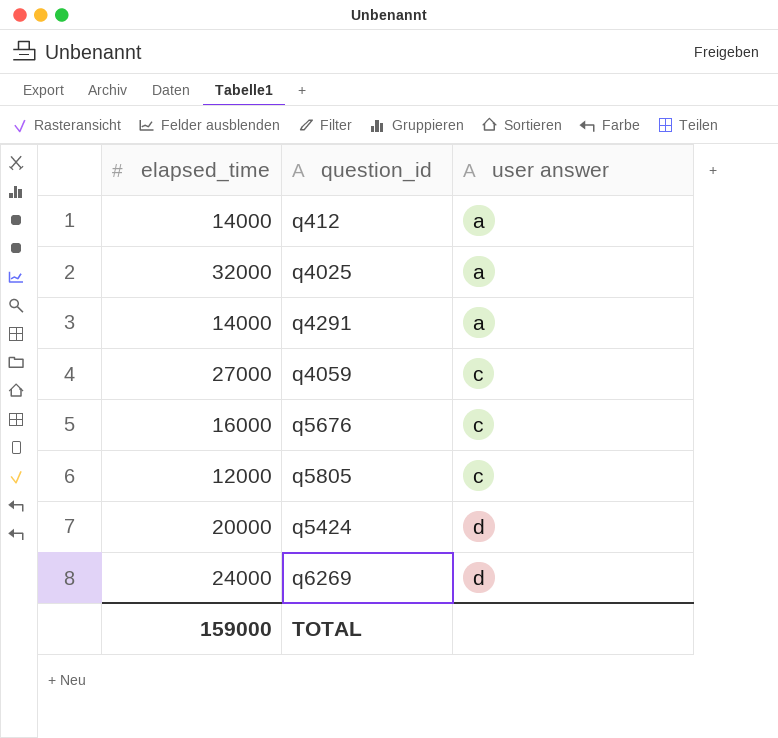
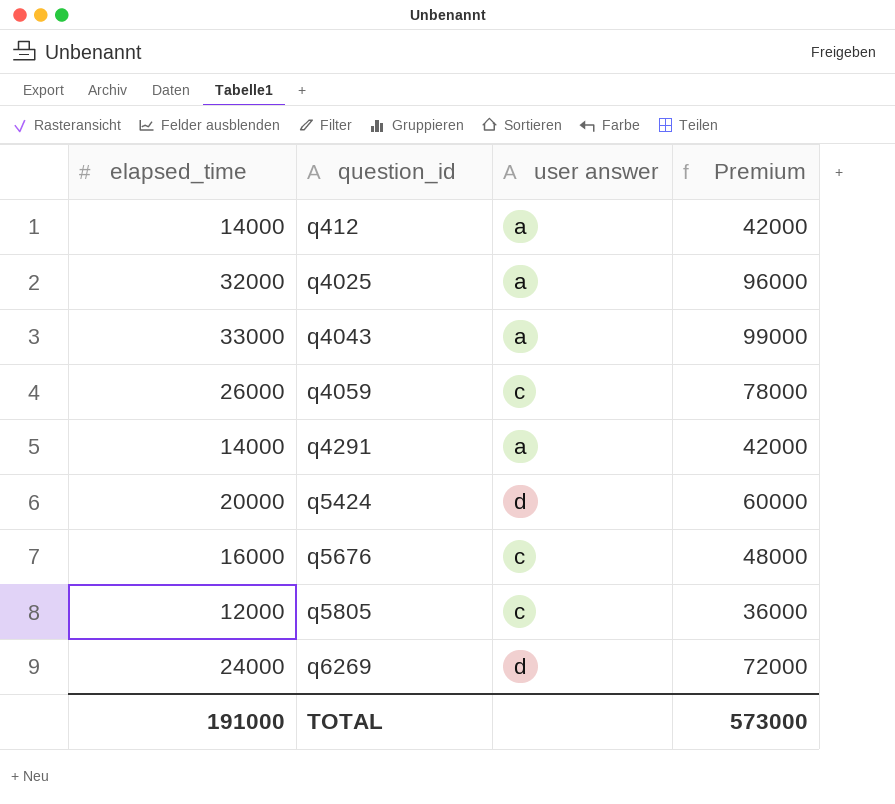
row order: user answer ascending -> question_id ascending
column Premium | formula: none -> [elapsed_time] * 3
row q4043: none -> 33000 | a | 99000
q4059 | elapsed_time: 27000 -> 26000
TOTAL | elapsed_time: 159000 -> 191000

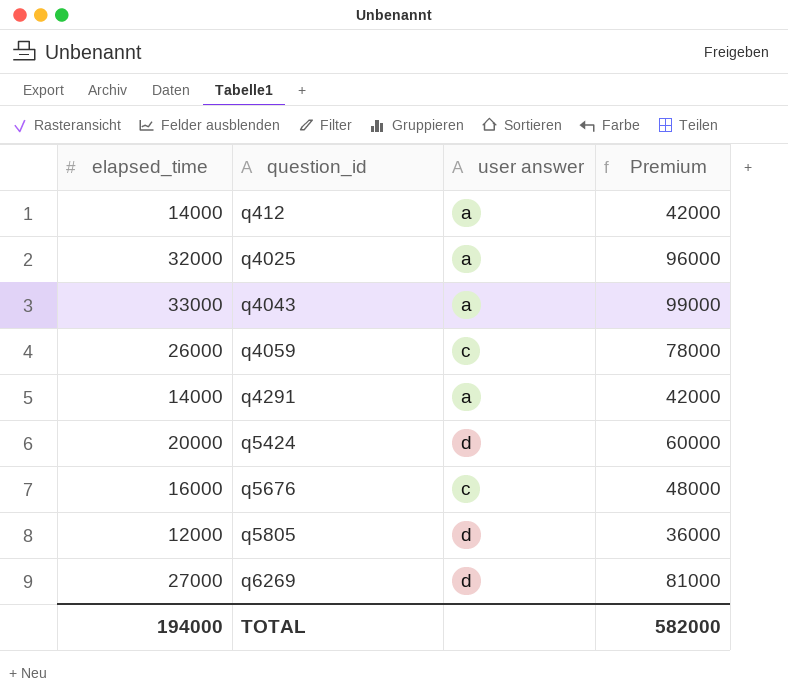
q5805 | user answer: c -> d
q6269 | elapsed_time: 24000 -> 27000
q6269 | Premium: 72000 -> 81000
TOTAL | elapsed_time: 191000 -> 194000
TOTAL | Premium: 573000 -> 582000

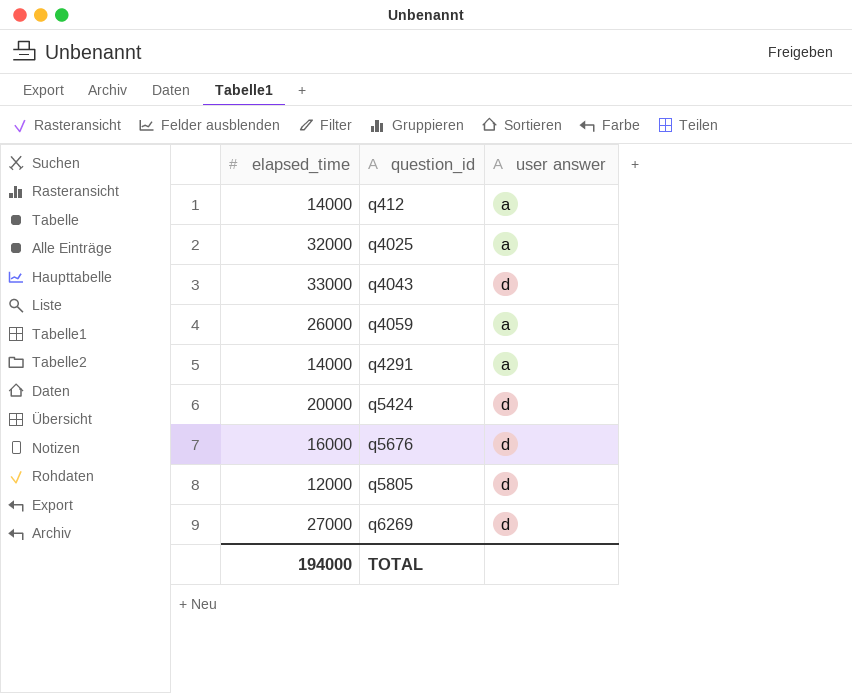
column Premium | formula: [elapsed_time] * 3 -> none
q4043 | user answer: a -> d
q4059 | user answer: c -> a
q5676 | user answer: c -> d

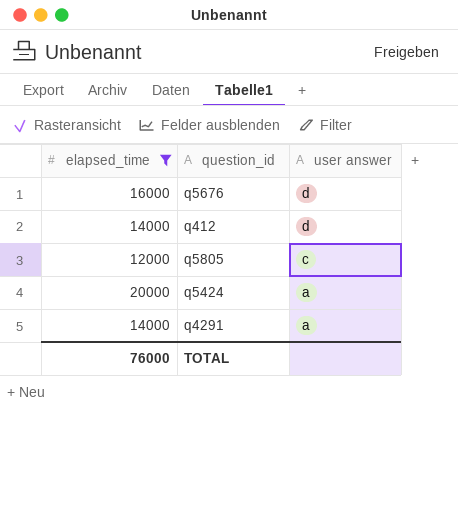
filter: none -> elapsed_time <= 20000
row order: question_id ascending -> user answer descending
q412 | user answer: a -> d
q5805 | user answer: d -> c
q5424 | user answer: d -> a
TOTAL | elapsed_time: 194000 -> 76000

